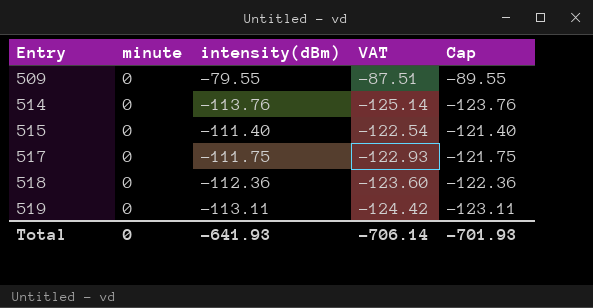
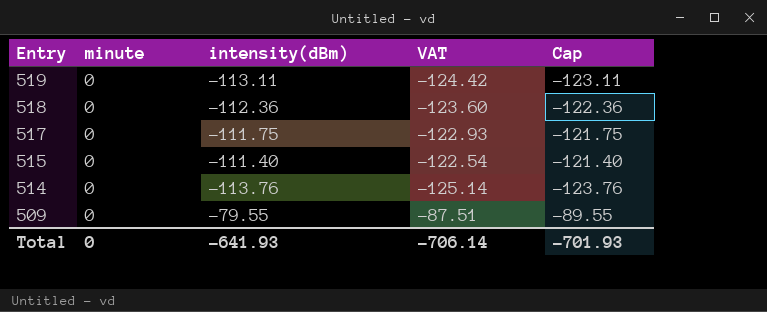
row order: Entry ascending -> Entry descending

